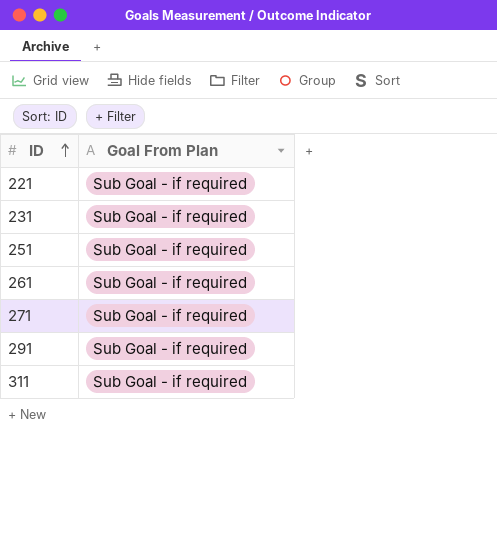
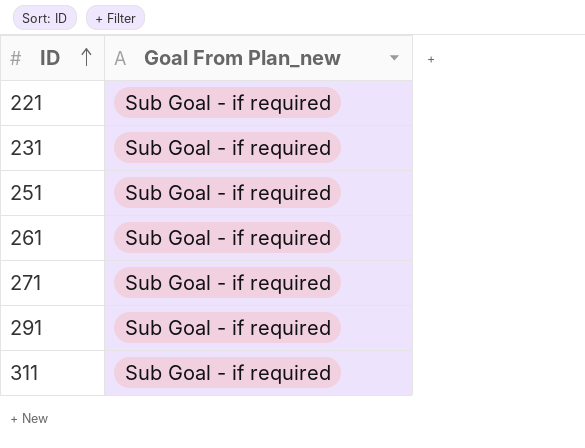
column name: Goal From Plan -> Goal From Plan_new

